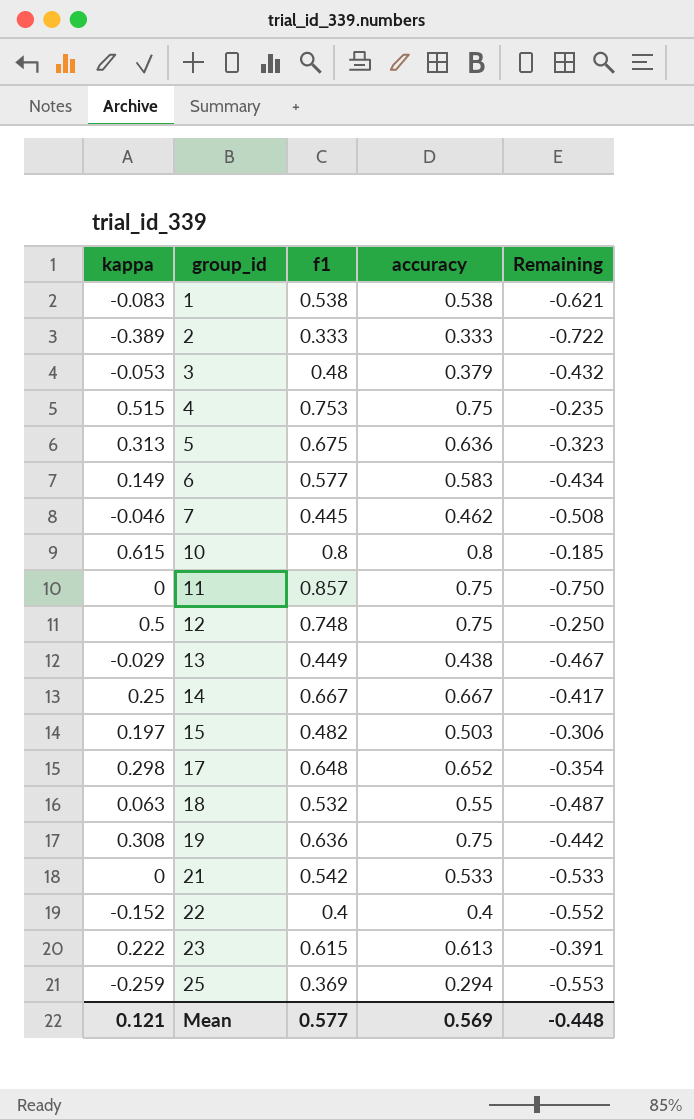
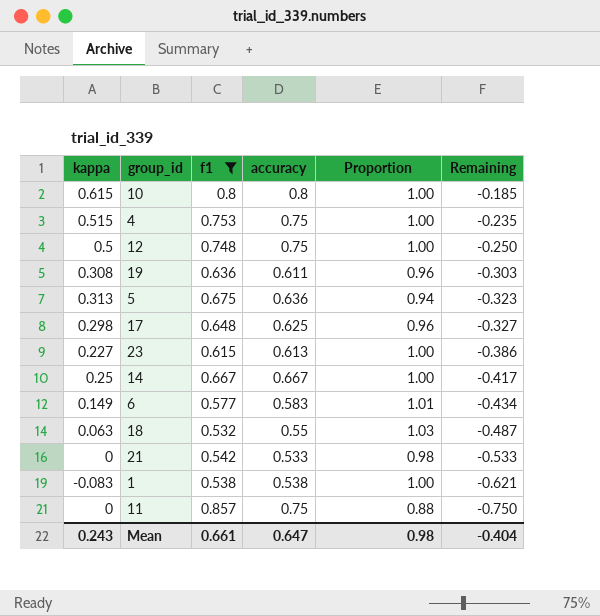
filter: none -> f1 >= 0.532
row order: group_id ascending -> Remaining descending
column Proportion | formula: none -> [accuracy] / [f1]
19 | accuracy: 0.75 -> 0.611
19 | Remaining: -0.442 -> -0.303
17 | accuracy: 0.652 -> 0.625
17 | Remaining: -0.354 -> -0.327
23 | kappa: 0.222 -> 0.227
23 | Remaining: -0.391 -> -0.386
Mean | kappa: 0.121 -> 0.243
Mean | f1: 0.577 -> 0.661
Mean | accuracy: 0.569 -> 0.647
Mean | Remaining: -0.448 -> -0.404

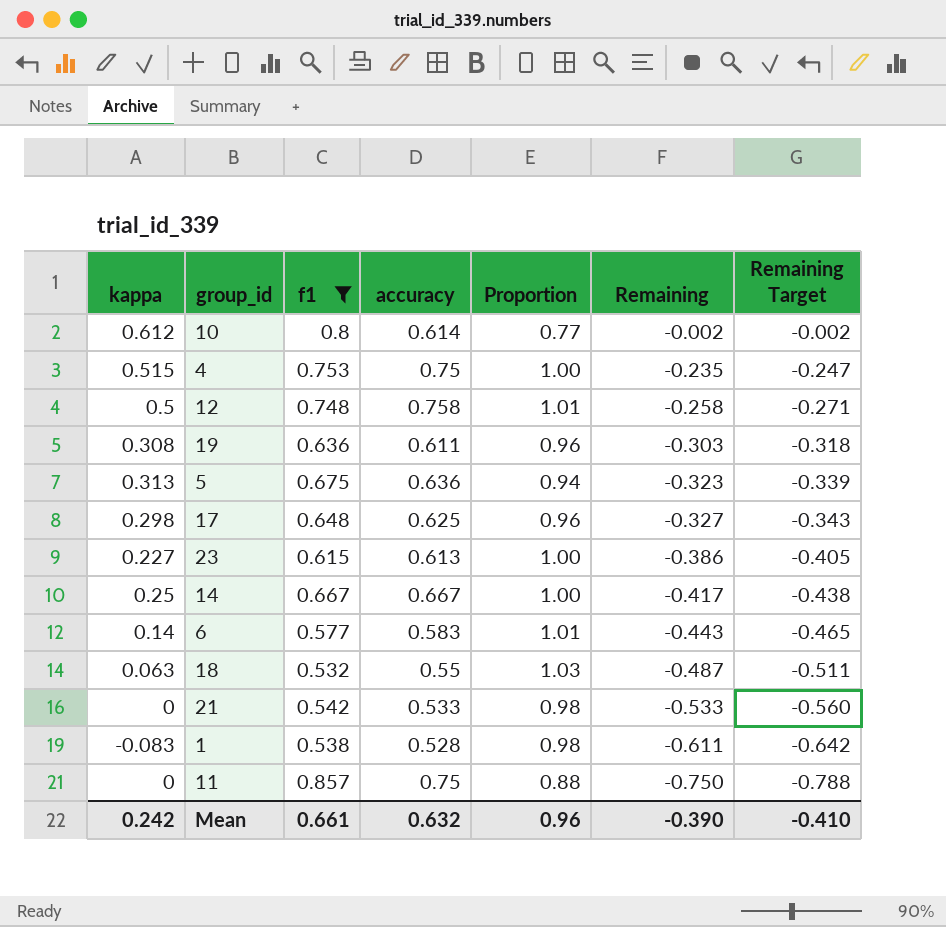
column Remaining Target | formula: none -> [Remaining] * 1.05
10 | kappa: 0.615 -> 0.612
10 | accuracy: 0.8 -> 0.614
10 | Proportion: 1.00 -> 0.77
10 | Remaining: -0.185 -> -0.002
12 | accuracy: 0.75 -> 0.758
12 | Proportion: 1.00 -> 1.01
12 | Remaining: -0.250 -> -0.258
6 | kappa: 0.149 -> 0.14
6 | Remaining: -0.434 -> -0.443
1 | accuracy: 0.538 -> 0.528
1 | Proportion: 1.00 -> 0.98
1 | Remaining: -0.621 -> -0.611
Mean | kappa: 0.243 -> 0.242
Mean | accuracy: 0.647 -> 0.632
Mean | Proportion: 0.98 -> 0.96
Mean | Remaining: -0.404 -> -0.390

